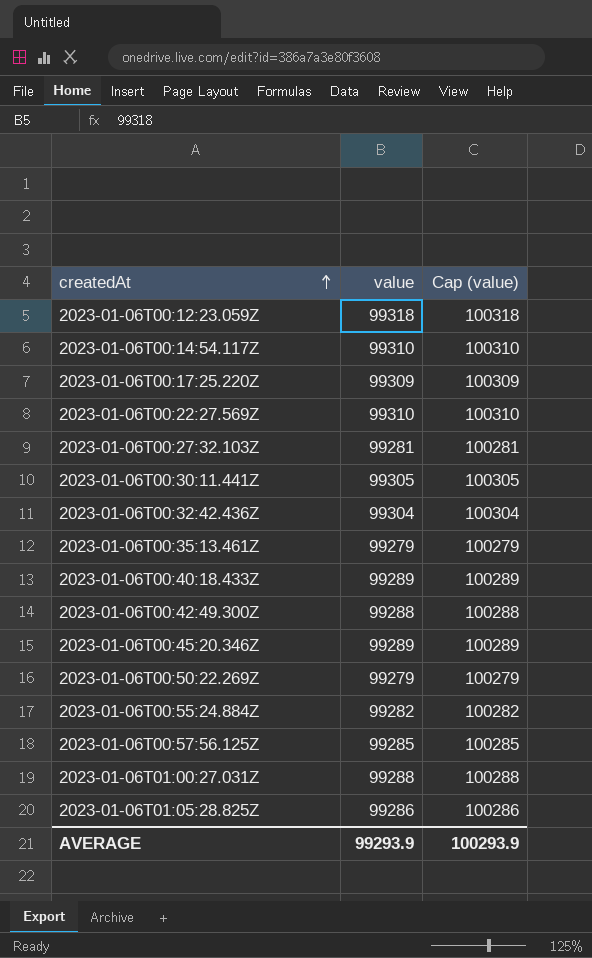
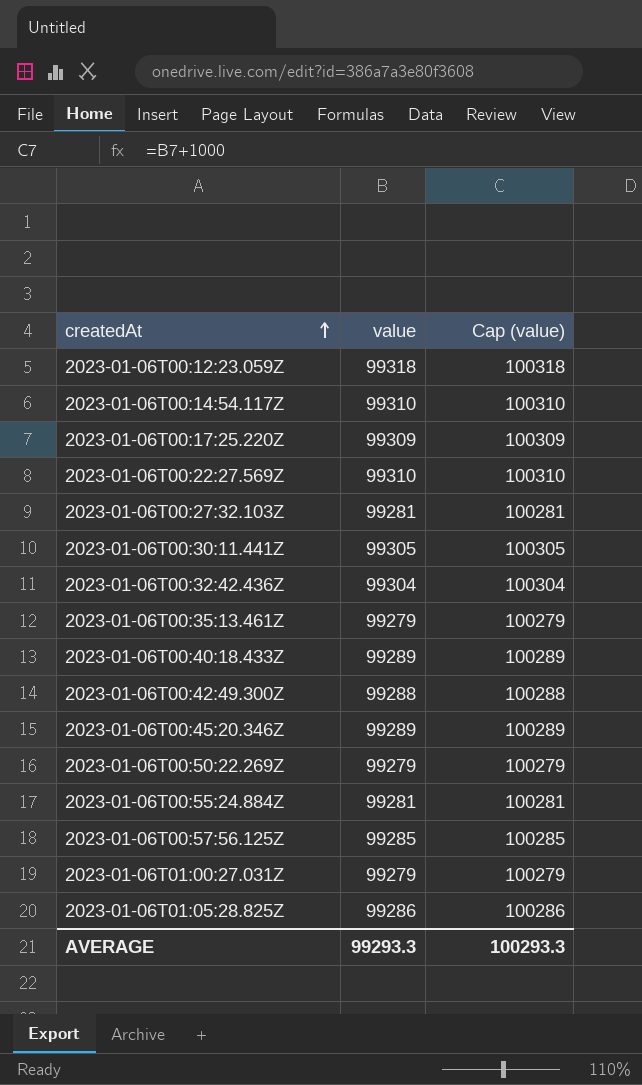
2023-01-06T00:55:24.884Z | value: 99282 -> 99281
2023-01-06T00:55:24.884Z | Cap (value): 100282 -> 100281
2023-01-06T01:00:27.031Z | value: 99288 -> 99279
2023-01-06T01:00:27.031Z | Cap (value): 100288 -> 100279
AVERAGE | value: 99293.9 -> 99293.3
AVERAGE | Cap (value): 100293.9 -> 100293.3

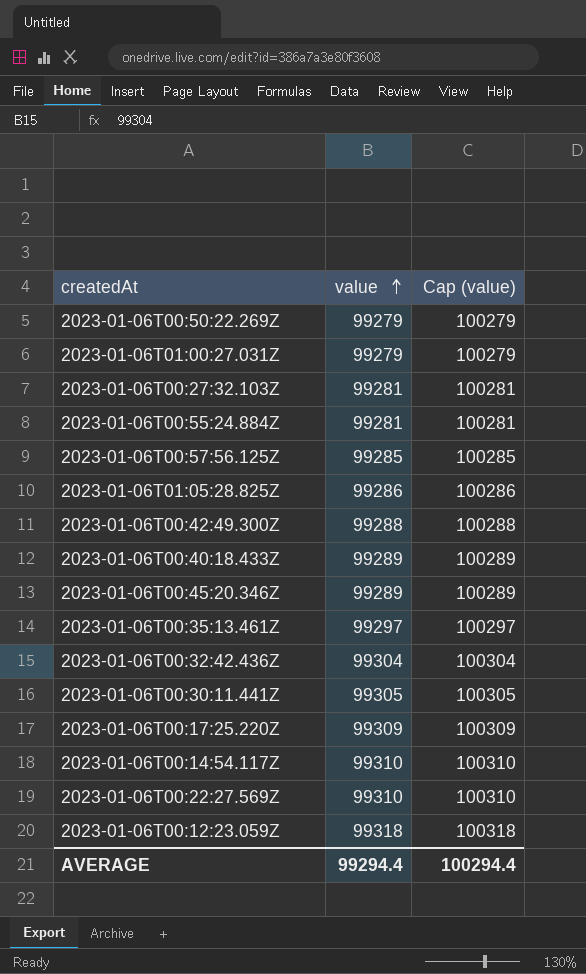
row order: createdAt ascending -> value ascending
2023-01-06T00:35:13.461Z | value: 99279 -> 99297
2023-01-06T00:35:13.461Z | Cap (value): 100279 -> 100297
AVERAGE | value: 99293.3 -> 99294.4
AVERAGE | Cap (value): 100293.3 -> 100294.4

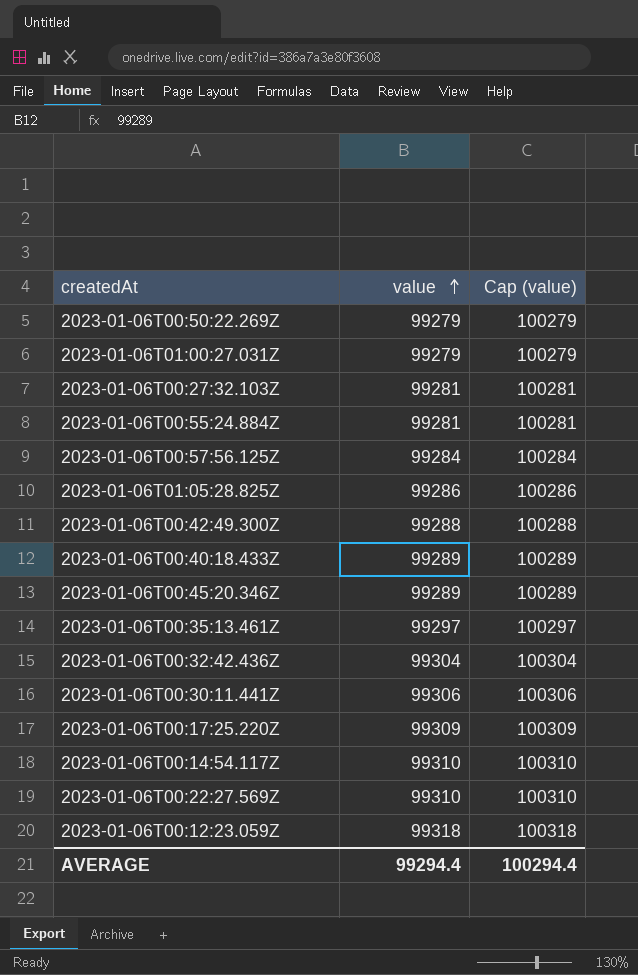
2023-01-06T00:57:56.125Z | value: 99285 -> 99284
2023-01-06T00:57:56.125Z | Cap (value): 100285 -> 100284
2023-01-06T00:30:11.441Z | value: 99305 -> 99306
2023-01-06T00:30:11.441Z | Cap (value): 100305 -> 100306

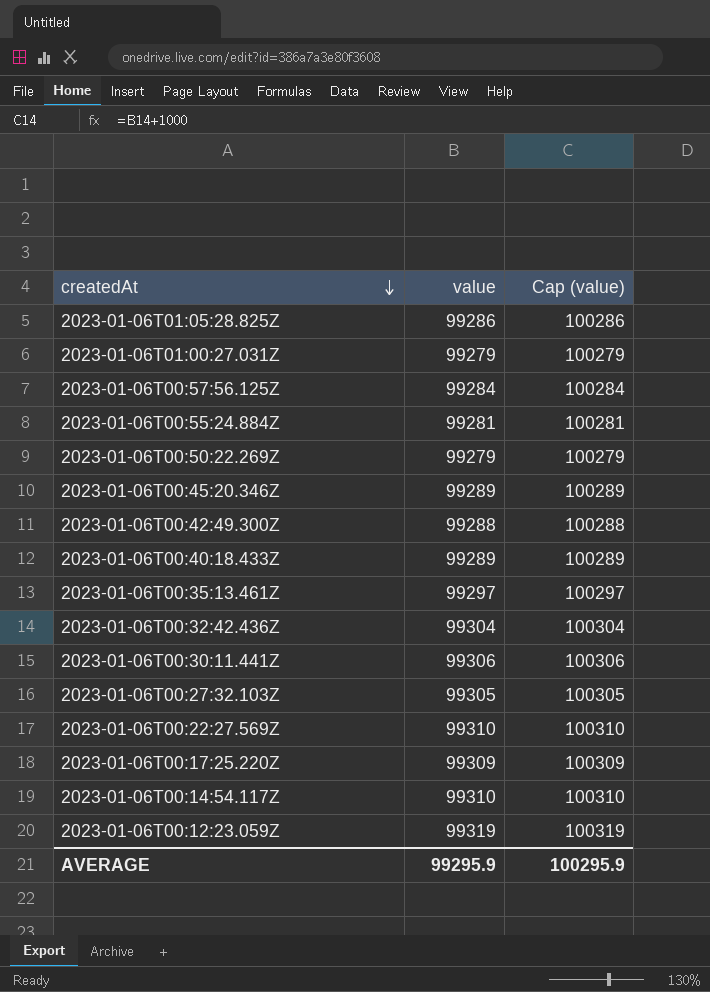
row order: value ascending -> createdAt descending
2023-01-06T00:27:32.103Z | value: 99281 -> 99305
2023-01-06T00:27:32.103Z | Cap (value): 100281 -> 100305
2023-01-06T00:12:23.059Z | value: 99318 -> 99319
2023-01-06T00:12:23.059Z | Cap (value): 100318 -> 100319
AVERAGE | value: 99294.4 -> 99295.9
AVERAGE | Cap (value): 100294.4 -> 100295.9

